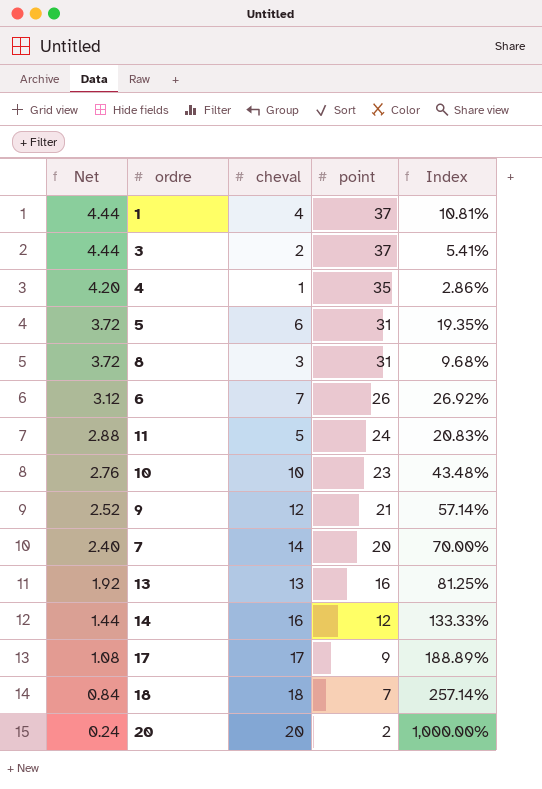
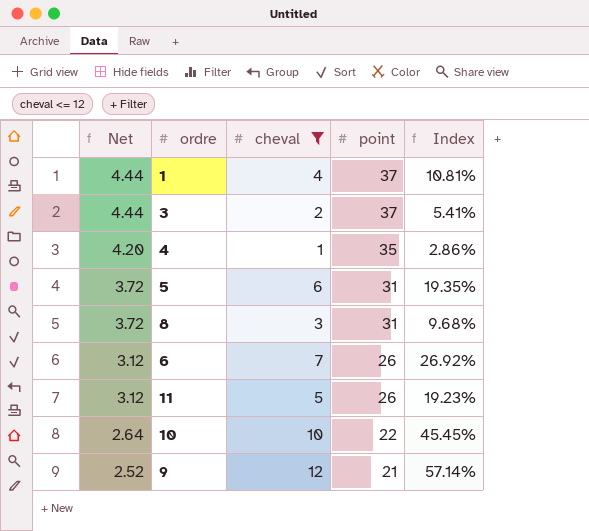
filter: none -> cheval <= 12
11 | Net: 2.88 -> 3.12
11 | point: 24 -> 26
11 | Index: 20.83% -> 19.23%
10 | Net: 2.76 -> 2.64
10 | point: 23 -> 22
10 | Index: 43.48% -> 45.45%

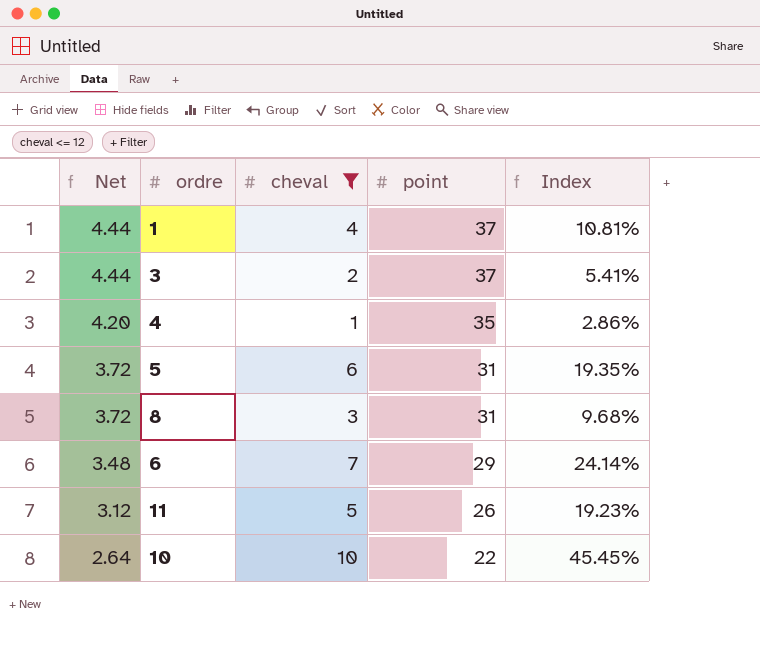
row 9: 2.52 | 12 | 21 | 57.14% -> none
6 | Net: 3.12 -> 3.48
6 | point: 26 -> 29
6 | Index: 26.92% -> 24.14%

